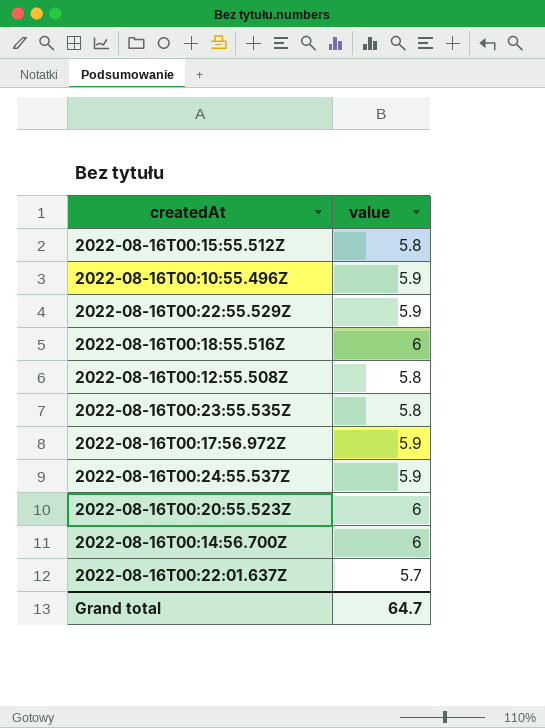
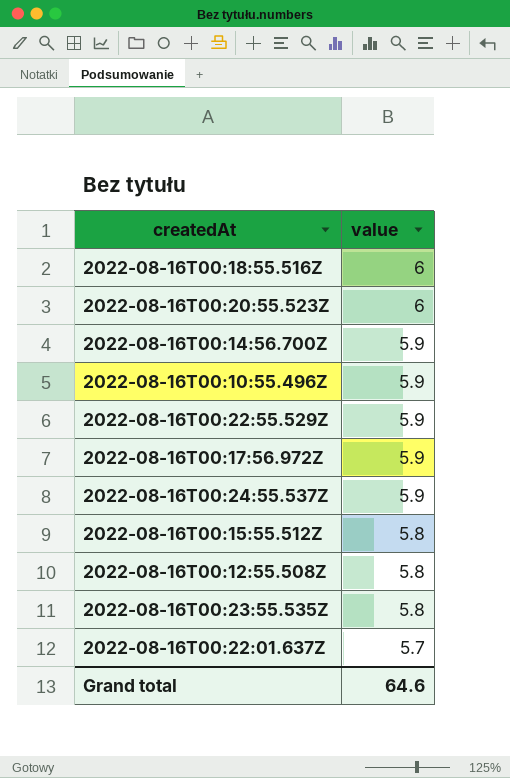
row order: none -> value descending
2022-08-16T00:14:56.700Z | value: 6 -> 5.9
Grand total | value: 64.7 -> 64.6

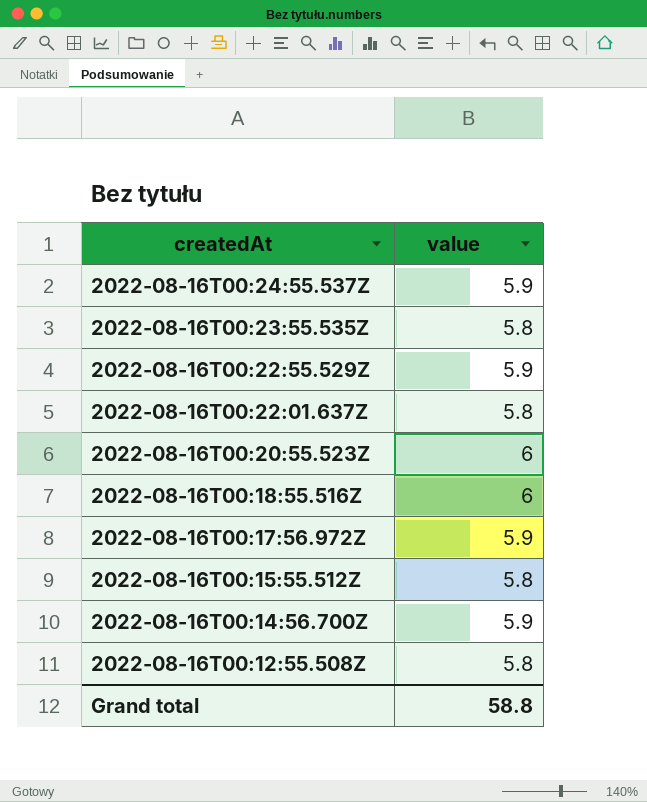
row order: value descending -> createdAt descending
row 2022-08-16T00:10:55.496Z: 5.9 -> none
2022-08-16T00:22:01.637Z | value: 5.7 -> 5.8
Grand total | value: 64.6 -> 58.8

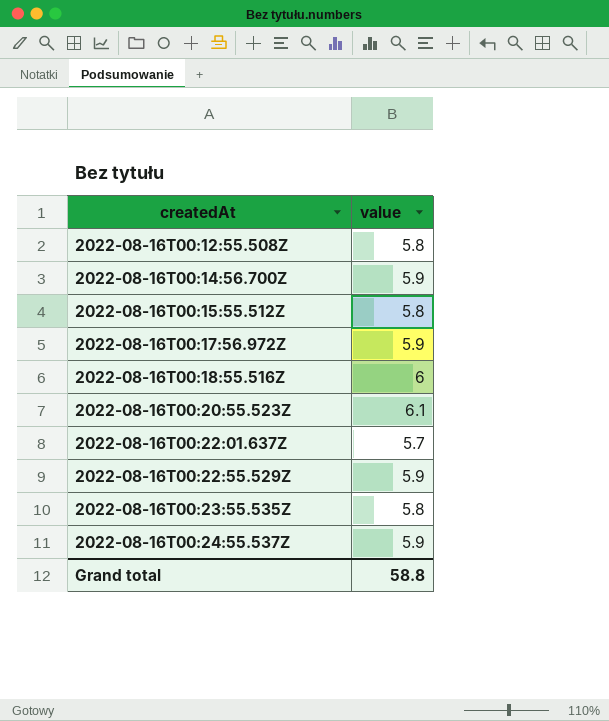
row order: createdAt descending -> createdAt ascending
2022-08-16T00:20:55.523Z | value: 6 -> 6.1
2022-08-16T00:22:01.637Z | value: 5.8 -> 5.7

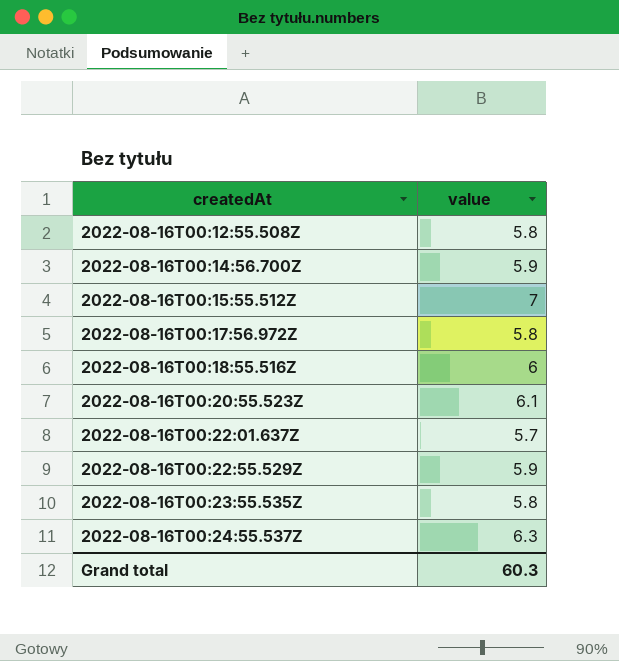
2022-08-16T00:15:55.512Z | value: 5.8 -> 7
2022-08-16T00:17:56.972Z | value: 5.9 -> 5.8
2022-08-16T00:24:55.537Z | value: 5.9 -> 6.3
Grand total | value: 58.8 -> 60.3

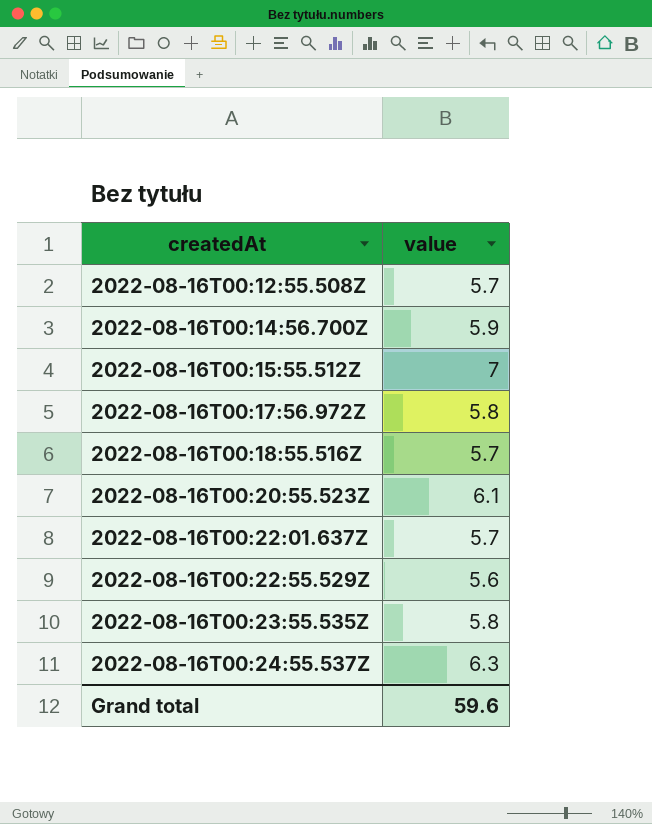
2022-08-16T00:12:55.508Z | value: 5.8 -> 5.7
2022-08-16T00:18:55.516Z | value: 6 -> 5.7
2022-08-16T00:22:55.529Z | value: 5.9 -> 5.6
Grand total | value: 60.3 -> 59.6

